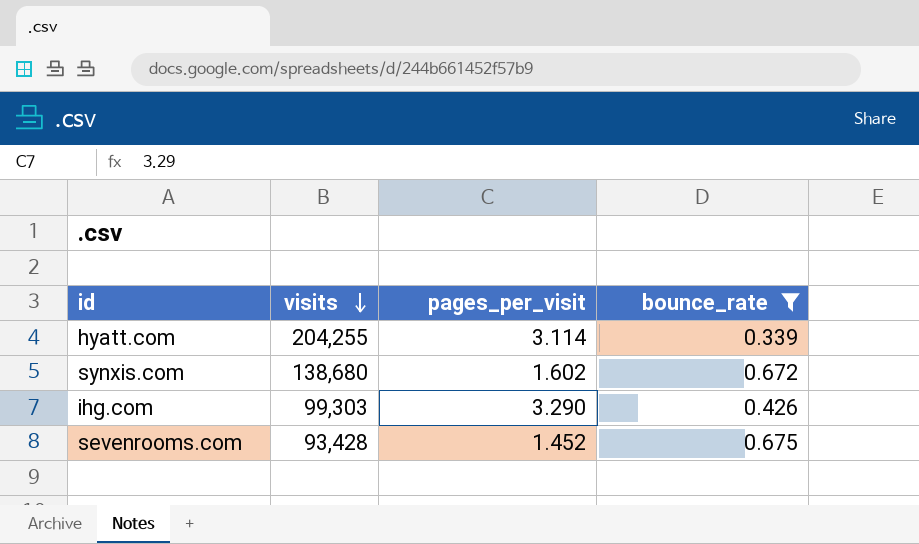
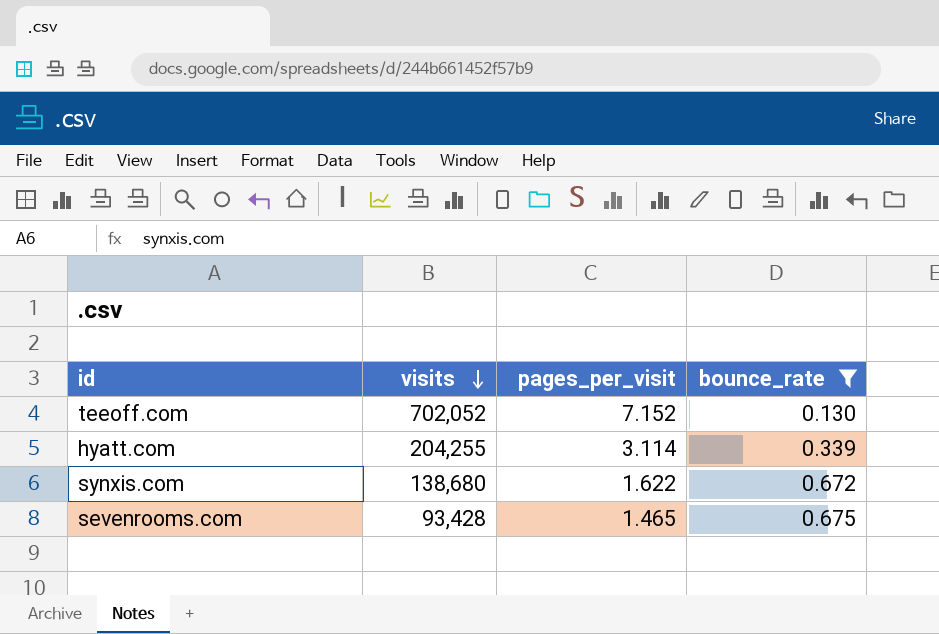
row ihg.com: 99,303 | 3.290 | 0.426 -> none
row teeoff.com: none -> 702,052 | 7.152 | 0.130
synxis.com | pages_per_visit: 1.602 -> 1.622
sevenrooms.com | pages_per_visit: 1.452 -> 1.465

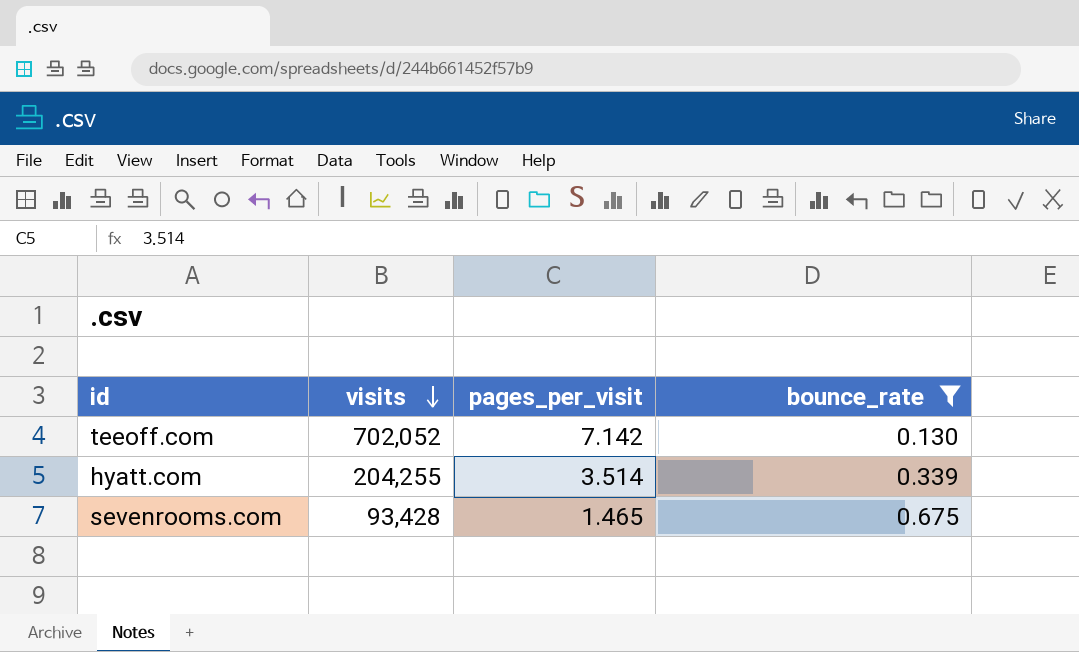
row synxis.com: 138,680 | 1.622 | 0.672 -> none
teeoff.com | pages_per_visit: 7.152 -> 7.142
hyatt.com | pages_per_visit: 3.114 -> 3.514

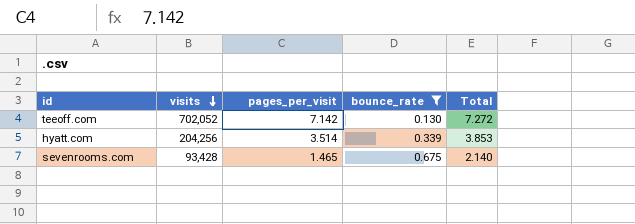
column Total | formula: none -> [pages_per_visit] + [bounce_rate]
hyatt.com | visits: 204,255 -> 204,256

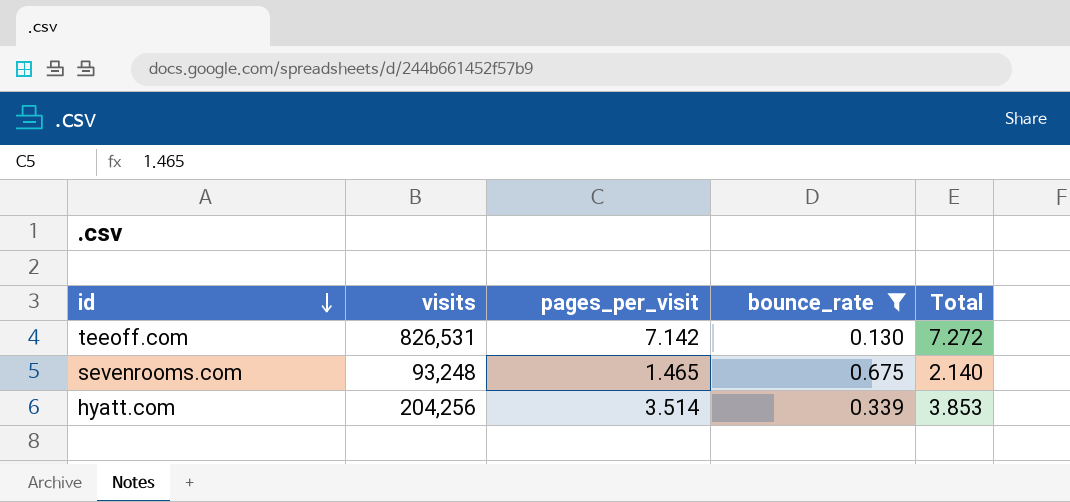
row order: visits descending -> id descending
teeoff.com | visits: 702,052 -> 826,531
sevenrooms.com | visits: 93,428 -> 93,248

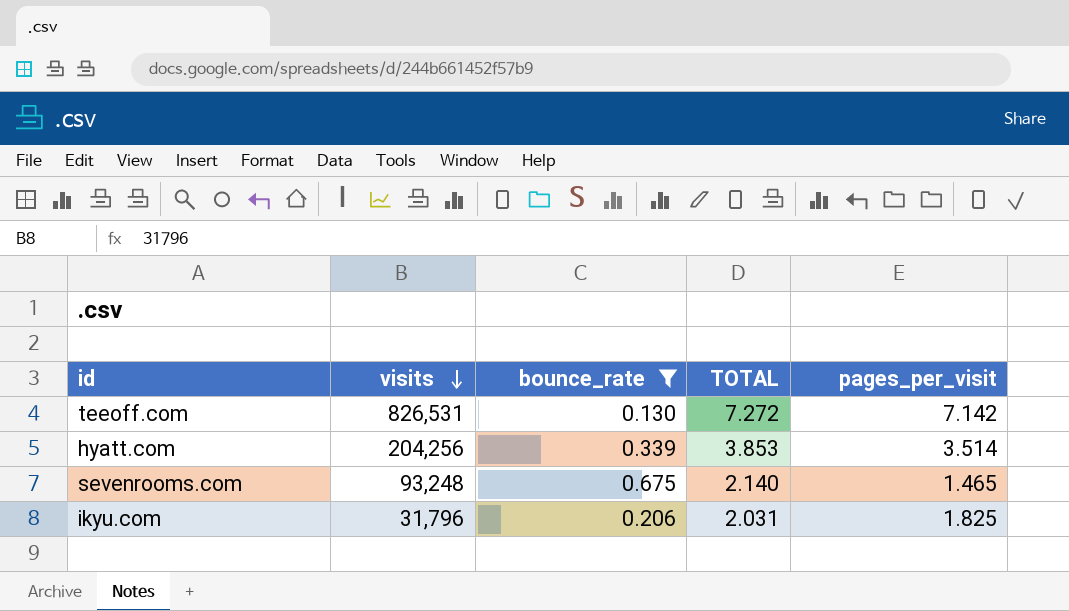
row order: id descending -> visits descending
column name: Total -> TOTAL
column pages_per_visit | position: 3 -> 5
row ikyu.com: none -> 31,796 | 0.206 | 2.031 | 1.825

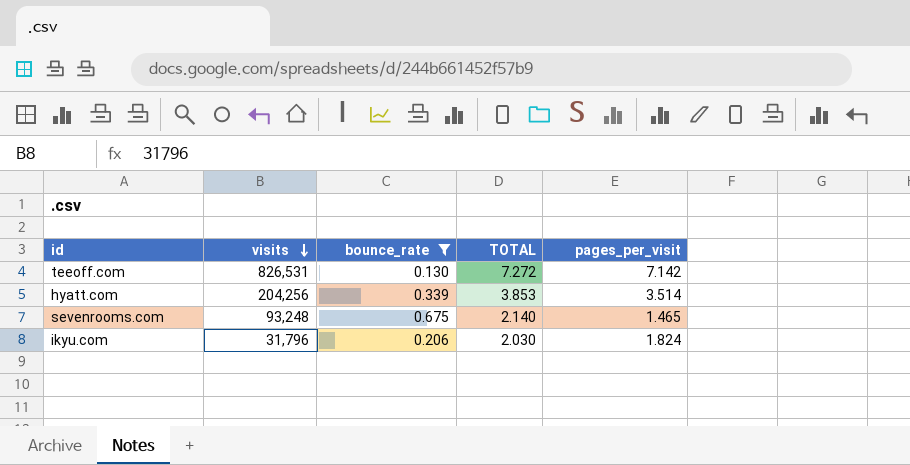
ikyu.com | TOTAL: 2.031 -> 2.030
ikyu.com | pages_per_visit: 1.825 -> 1.824

